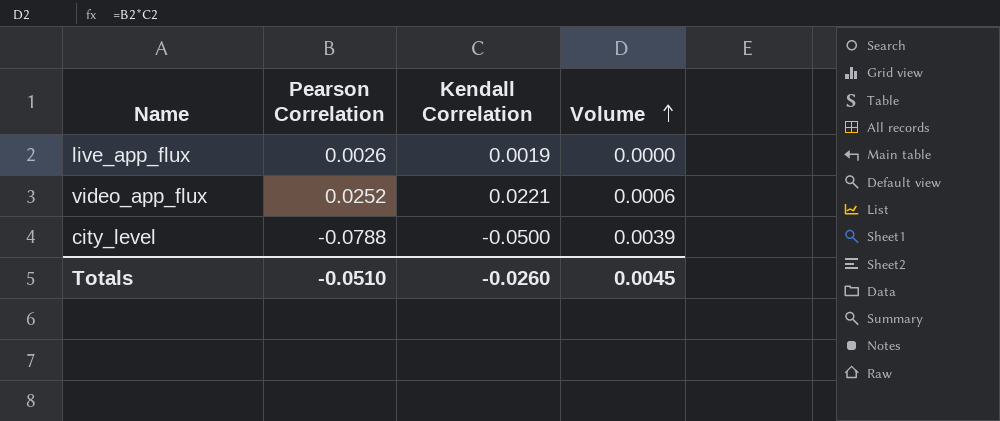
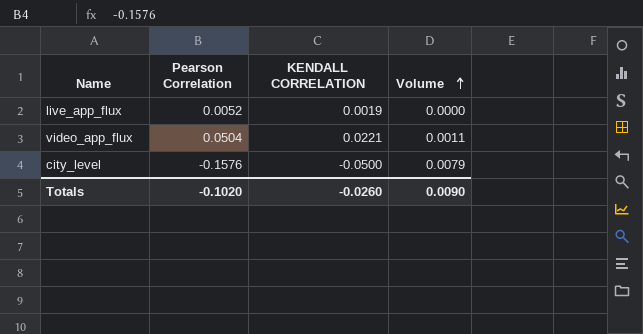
column name: Kendall Correlation -> KENDALL CORRELATION
live_app_flux | Pearson Correlation: 0.0026 -> 0.0052
video_app_flux | Pearson Correlation: 0.0252 -> 0.0504
video_app_flux | Volume: 0.0006 -> 0.0011
city_level | Pearson Correlation: -0.0788 -> -0.1576
city_level | Volume: 0.0039 -> 0.0079
Totals | Pearson Correlation: -0.0510 -> -0.1020
Totals | Volume: 0.0045 -> 0.0090

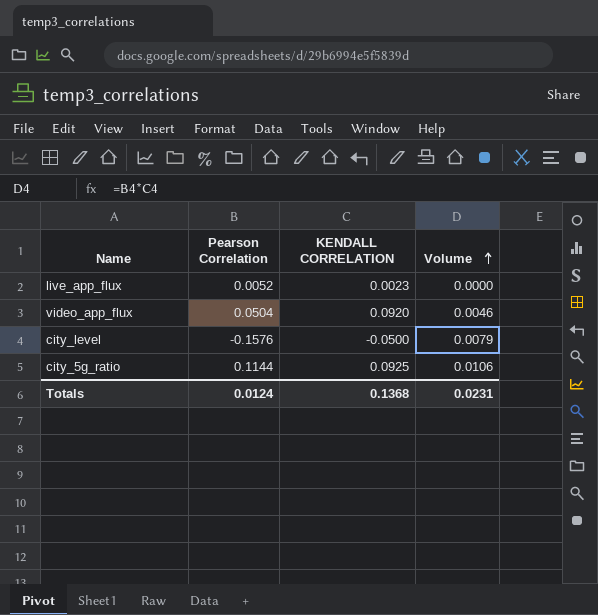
live_app_flux | KENDALL CORRELATION: 0.0019 -> 0.0023
video_app_flux | KENDALL CORRELATION: 0.0221 -> 0.0920
video_app_flux | Volume: 0.0011 -> 0.0046
row city_5g_ratio: none -> 0.1144 | 0.0925 | 0.0106
Totals | Pearson Correlation: -0.1020 -> 0.0124
Totals | KENDALL CORRELATION: -0.0260 -> 0.1368
Totals | Volume: 0.0090 -> 0.0231

